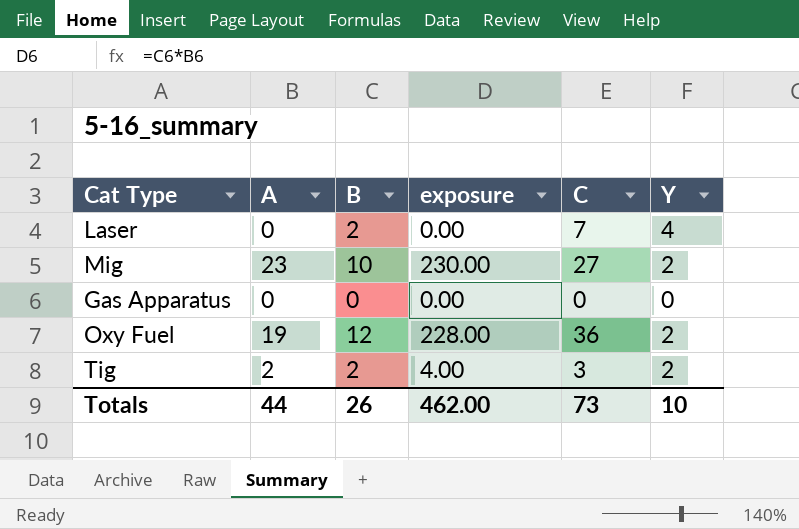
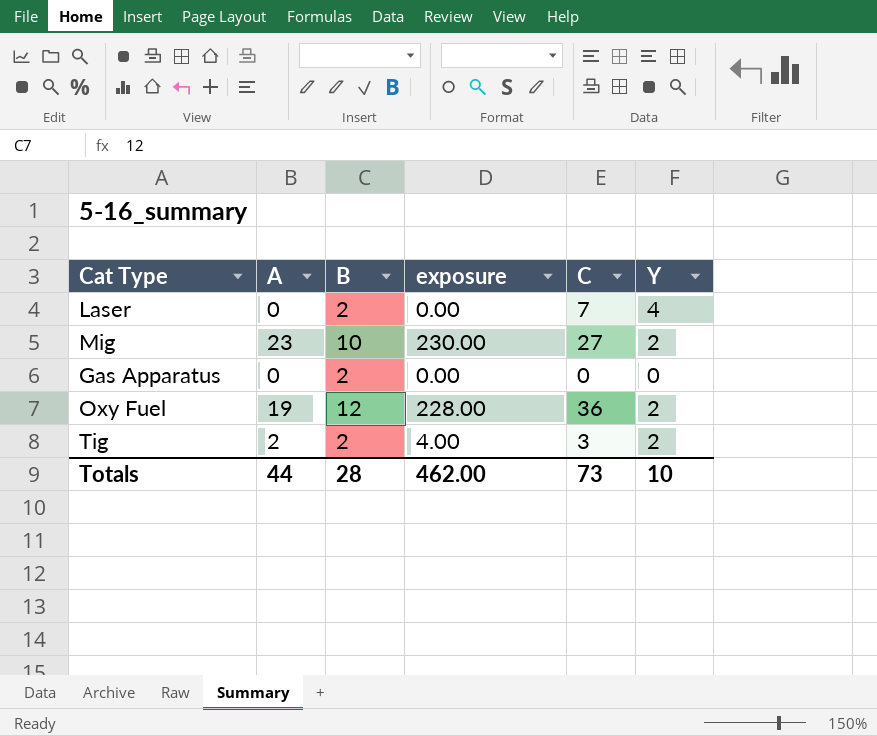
Gas Apparatus | B: 0 -> 2
Totals | B: 26 -> 28

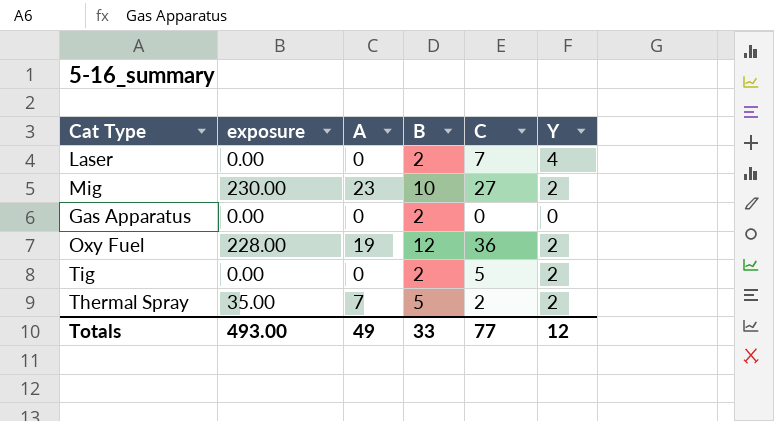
column exposure | position: 4 -> 2
Tig | exposure: 4.00 -> 0.00
Tig | A: 2 -> 0
Tig | C: 3 -> 5
row Thermal Spray: none -> 35.00 | 7 | 5 | 2 | 2
Totals | exposure: 462.00 -> 493.00
Totals | A: 44 -> 49
Totals | B: 28 -> 33
Totals | C: 73 -> 77
Totals | Y: 10 -> 12

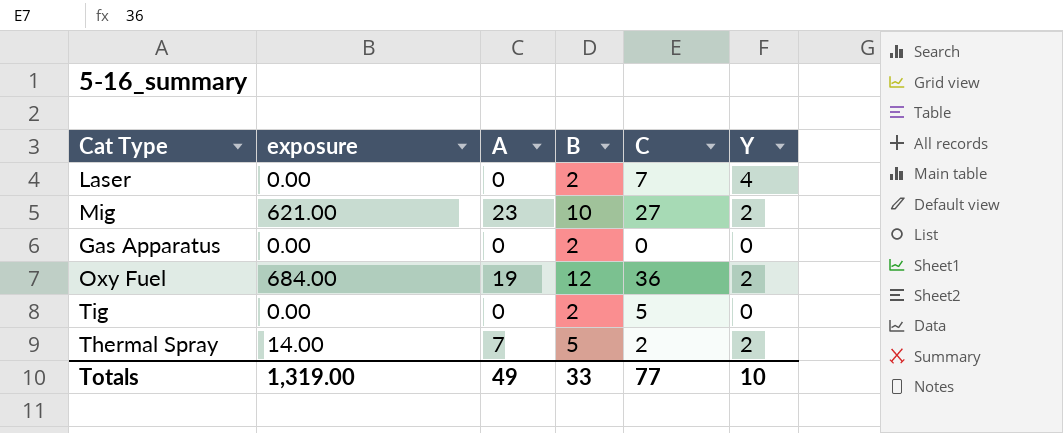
column exposure | formula: [A] * [B] -> [A] * [C]
Tig | Y: 2 -> 0
Totals | exposure: 493.00 -> 1,319.00
Totals | Y: 12 -> 10

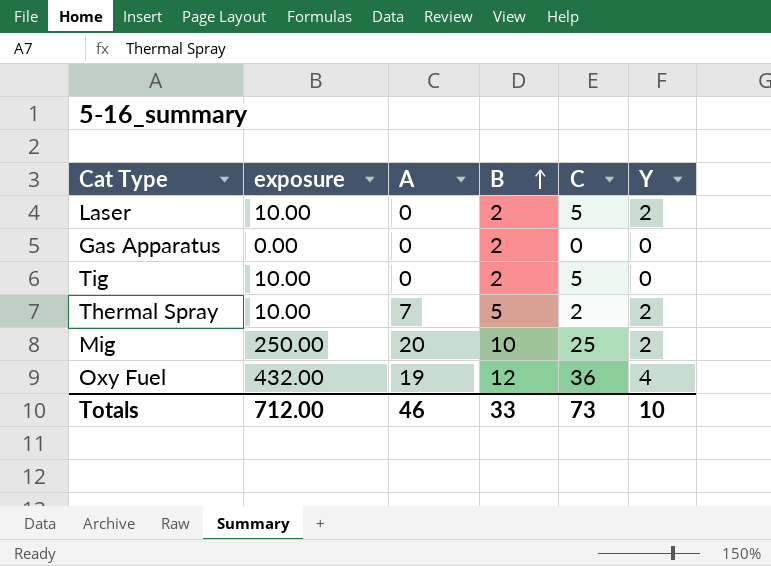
row order: none -> B ascending
column exposure | formula: [A] * [C] -> [B] * [C]
Laser | C: 7 -> 5
Laser | Y: 4 -> 2
Mig | A: 23 -> 20
Mig | C: 27 -> 25
Oxy Fuel | Y: 2 -> 4
Totals | exposure: 1,319.00 -> 712.00
Totals | A: 49 -> 46
Totals | C: 77 -> 73

